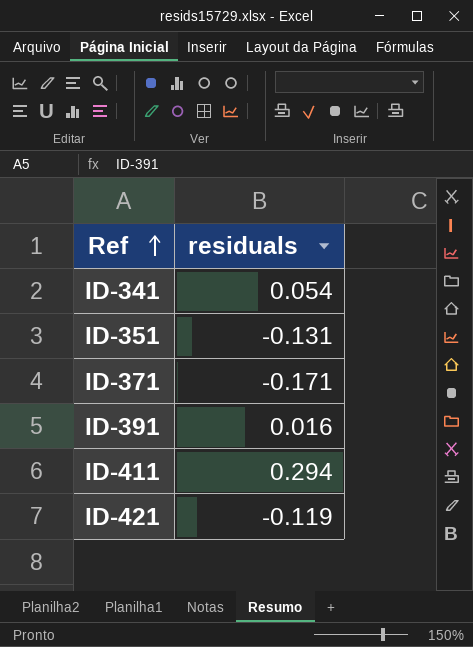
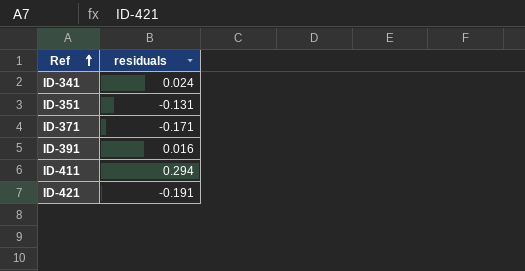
ID-341 | residuals: 0.054 -> 0.024
ID-421 | residuals: -0.119 -> -0.191

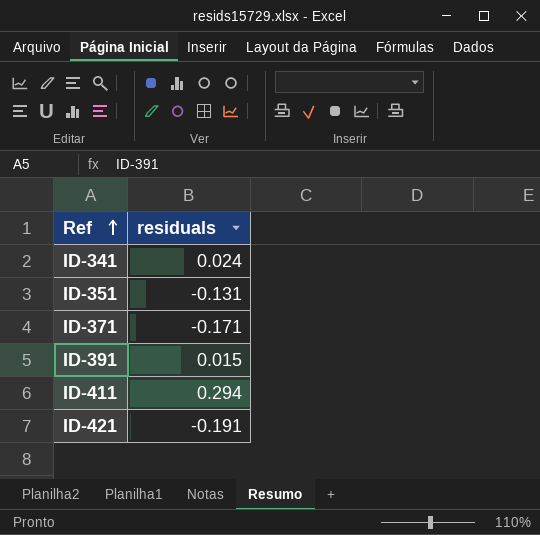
ID-391 | residuals: 0.016 -> 0.015

